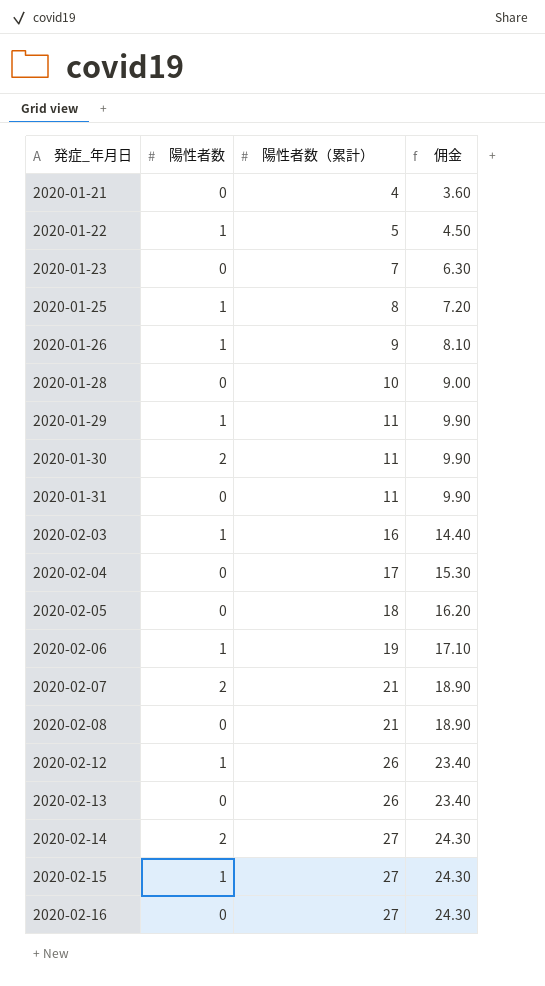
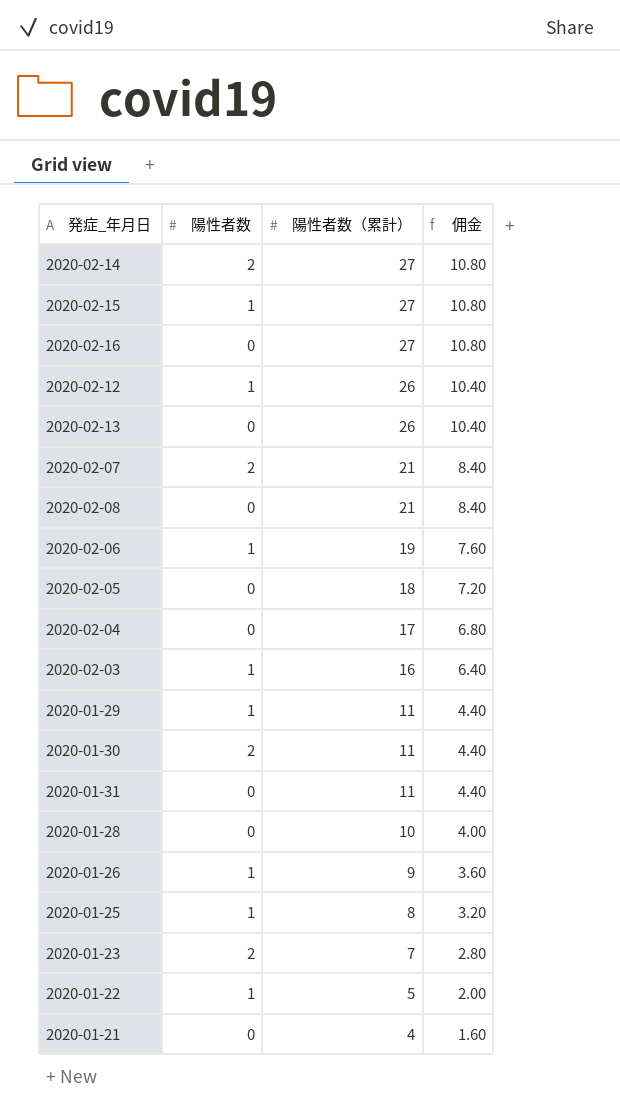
row order: 発症_年月日 ascending -> 陽性者数（累計） descending
column 佣金 | formula: [陽性者数（累計）] * 0.9 -> [陽性者数（累計）] * 0.4
2020-01-23 | 陽性者数: 0 -> 2

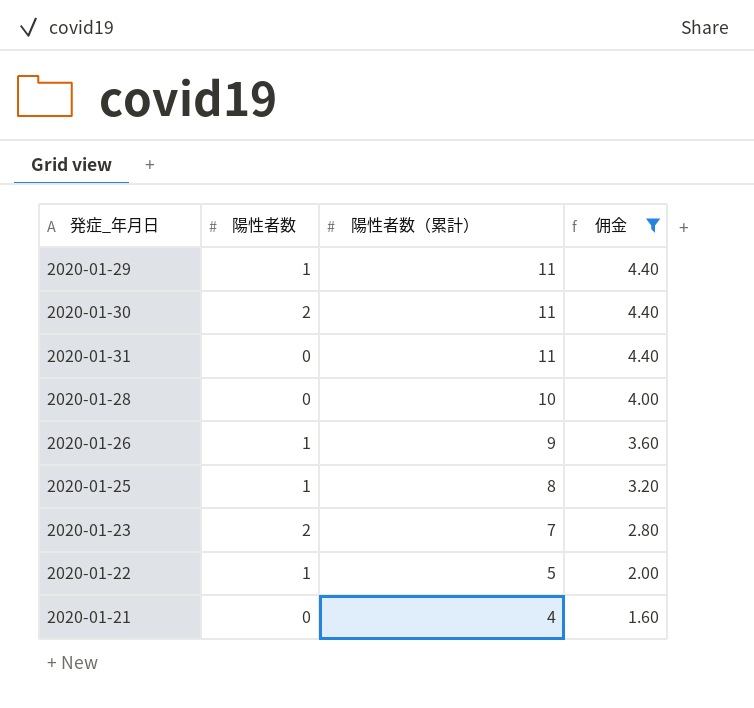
filter: none -> 佣金 <= 4.40

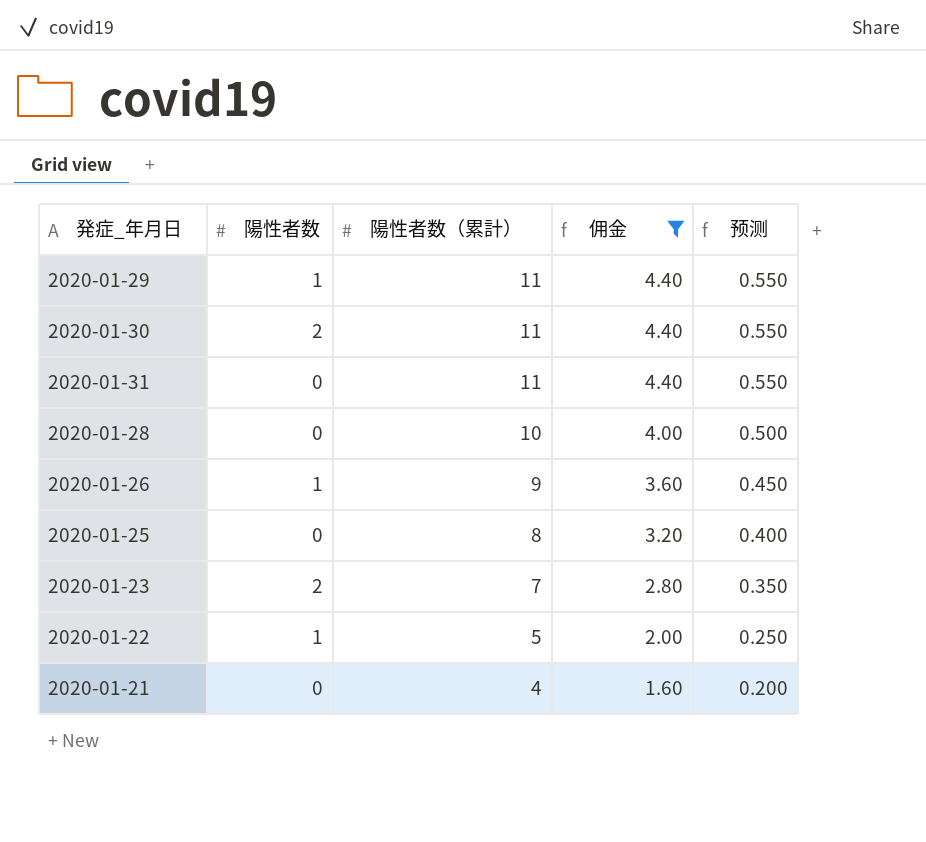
column 预测 | formula: none -> [陽性者数（累計）] * 0.05
2020-01-25 | 陽性者数: 1 -> 0

